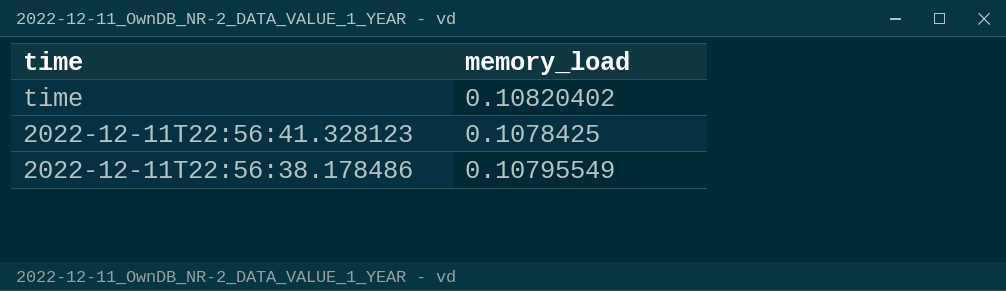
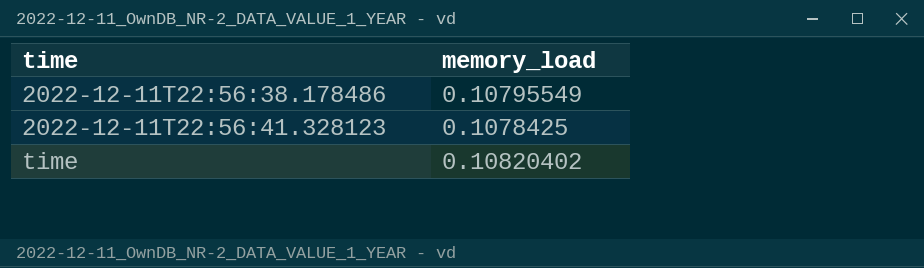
row order: time descending -> time ascending

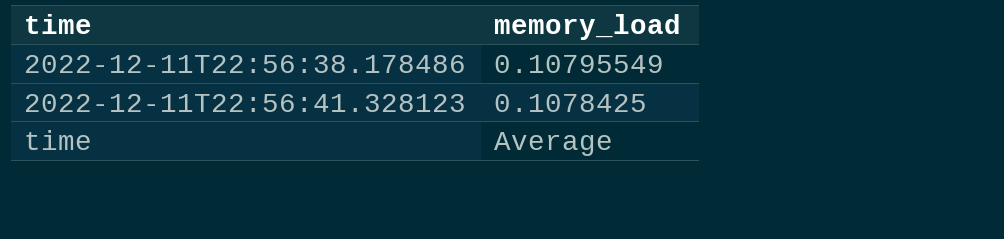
time | memory_load: 0.10820402 -> Average

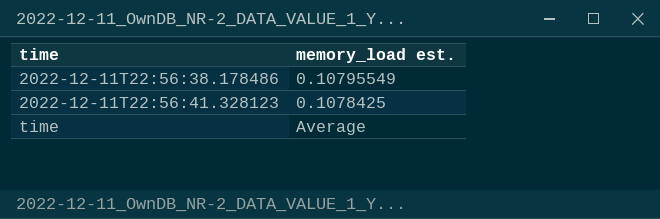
column name: memory_load -> memory_load est.

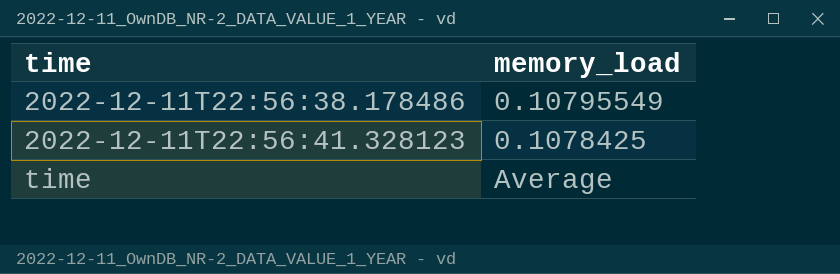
column name: memory_load est. -> memory_load

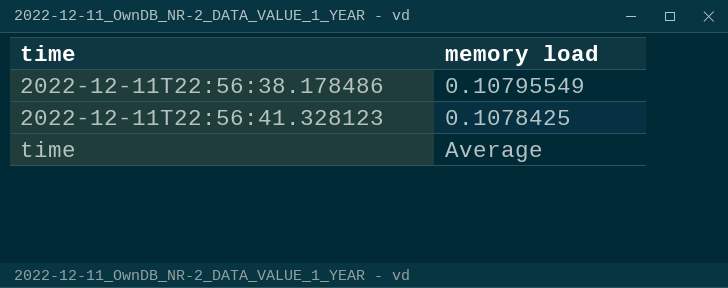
column name: memory_load -> memory load

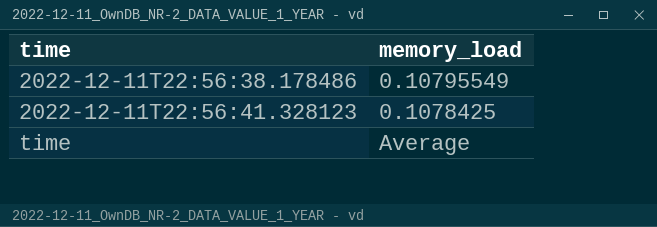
column name: memory load -> memory_load

